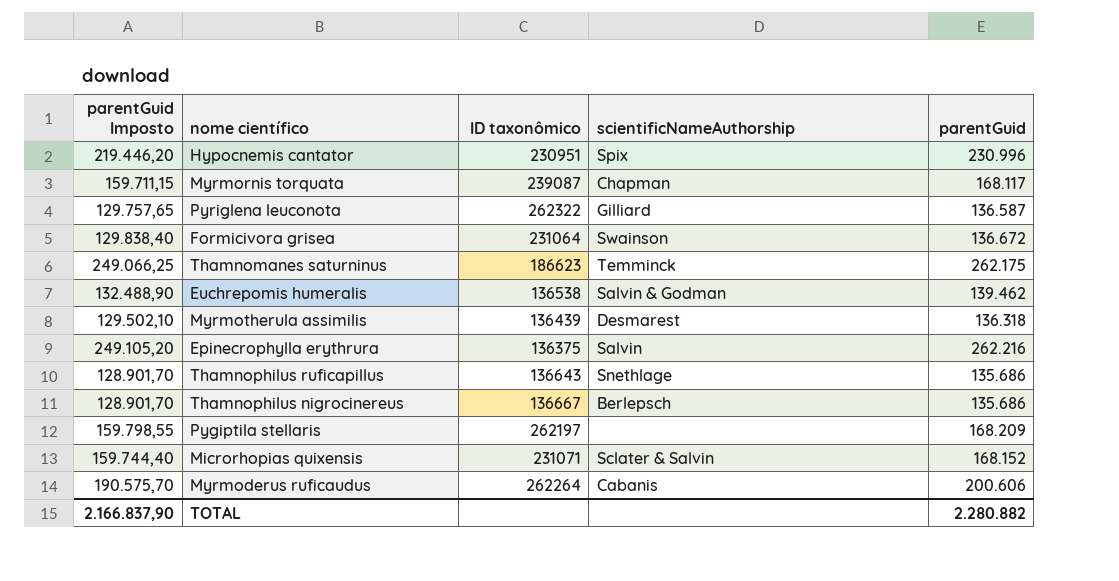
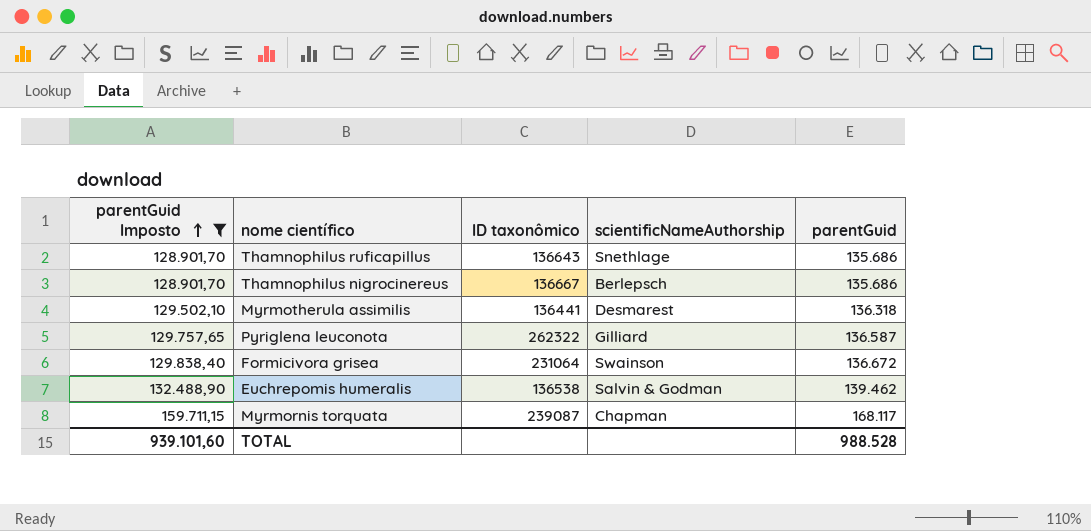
filter: none -> parentGuid Imposto <= 159.711,15
row order: none -> parentGuid Imposto ascending
Myrmotherula assimilis | ID taxonômico: 136439 -> 136441
TOTAL | parentGuid Imposto: 2.166.837,90 -> 939.101,60
TOTAL | parentGuid: 2.280.882 -> 988.528

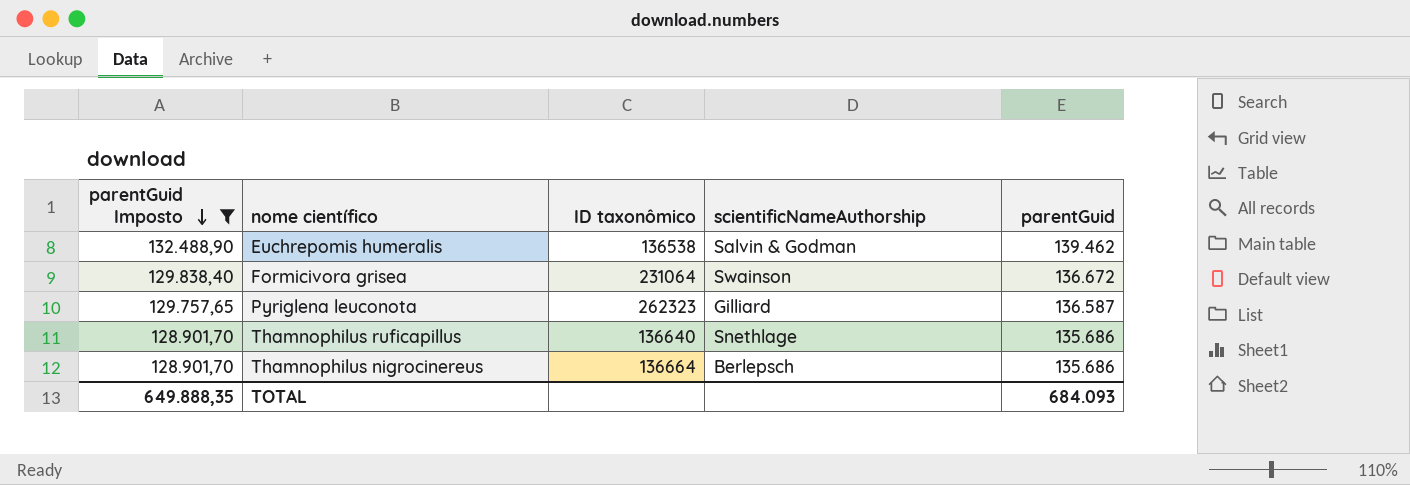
row order: parentGuid Imposto ascending -> parentGuid Imposto descending
row Myrmotherula assimilis: 129.502,10 | 136441 | Desmarest | 136.318 -> none
row Myrmornis torquata: 159.711,15 | 239087 | Chapman | 168.117 -> none
Pyriglena leuconota | ID taxonômico: 262322 -> 262323
Thamnophilus ruficapillus | ID taxonômico: 136643 -> 136640
Thamnophilus nigrocinereus | ID taxonômico: 136667 -> 136664
TOTAL | parentGuid Imposto: 939.101,60 -> 649.888,35
TOTAL | parentGuid: 988.528 -> 684.093

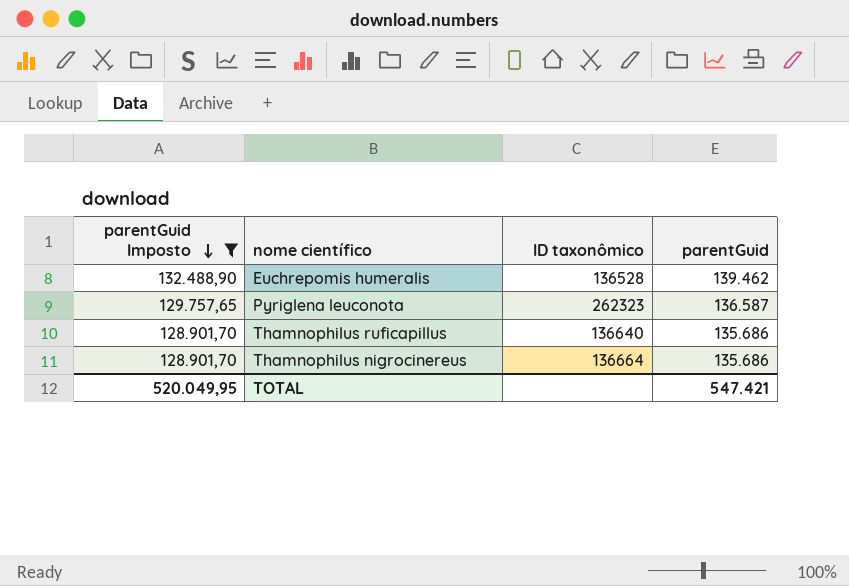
column scientificNameAuthorship | position: 4 -> none
row Formicivora grisea: 129.838,40 | 231064 | Swainson | 136.672 -> none
Euchrepomis humeralis | ID taxonômico: 136538 -> 136528
TOTAL | parentGuid Imposto: 649.888,35 -> 520.049,95
TOTAL | parentGuid: 684.093 -> 547.421

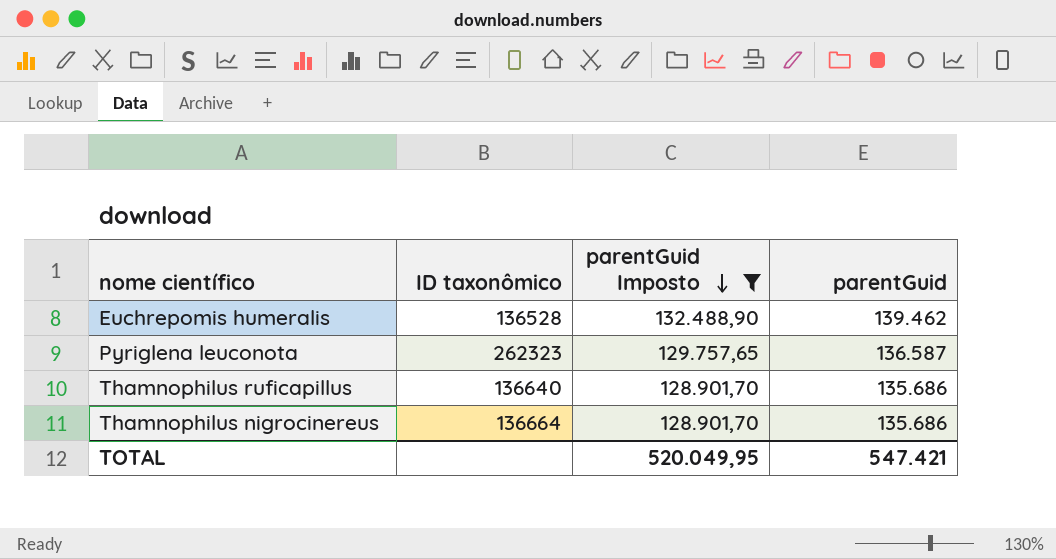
column parentGuid Imposto | position: 1 -> 3

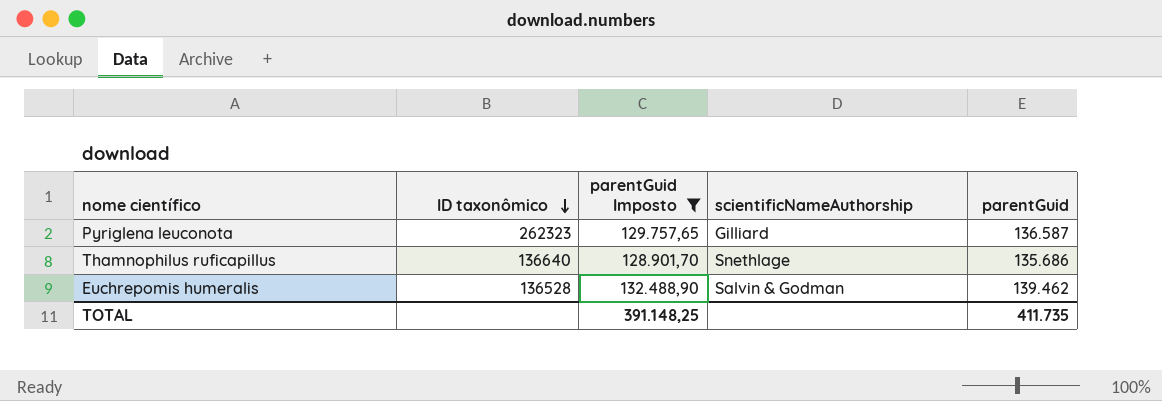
row order: parentGuid Imposto descending -> ID taxonômico descending
column scientificNameAuthorship | position: none -> 4
row Thamnophilus nigrocinereus: 136664 | 128.901,70 | 135.686 -> none
TOTAL | parentGuid Imposto: 520.049,95 -> 391.148,25
TOTAL | parentGuid: 547.421 -> 411.735

